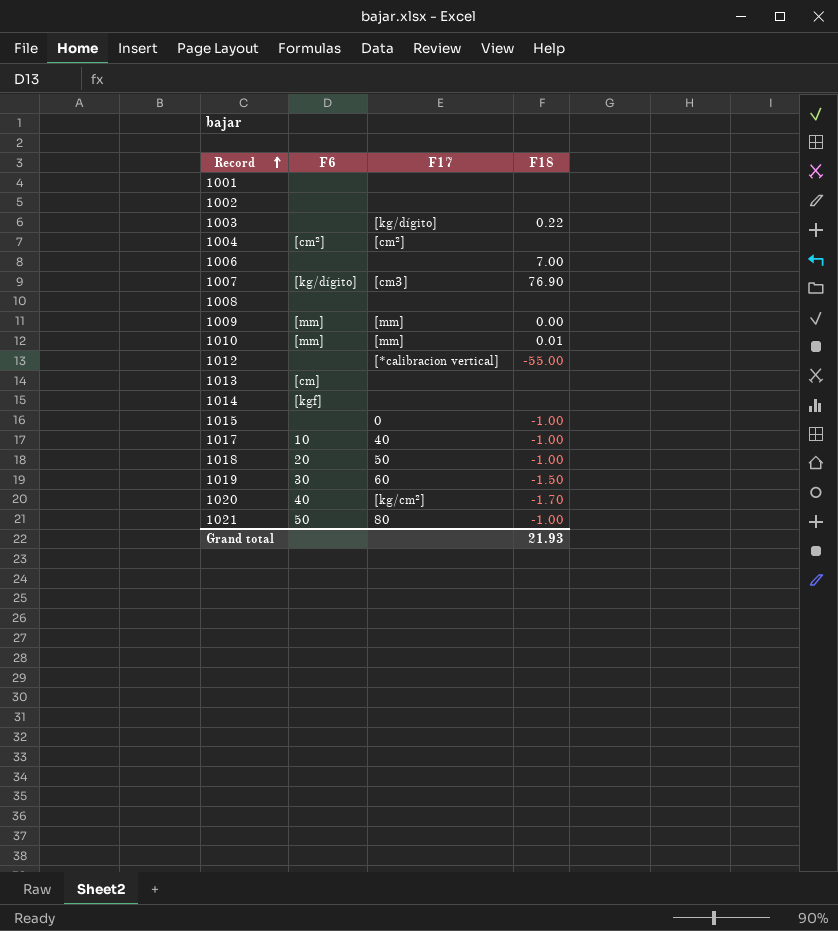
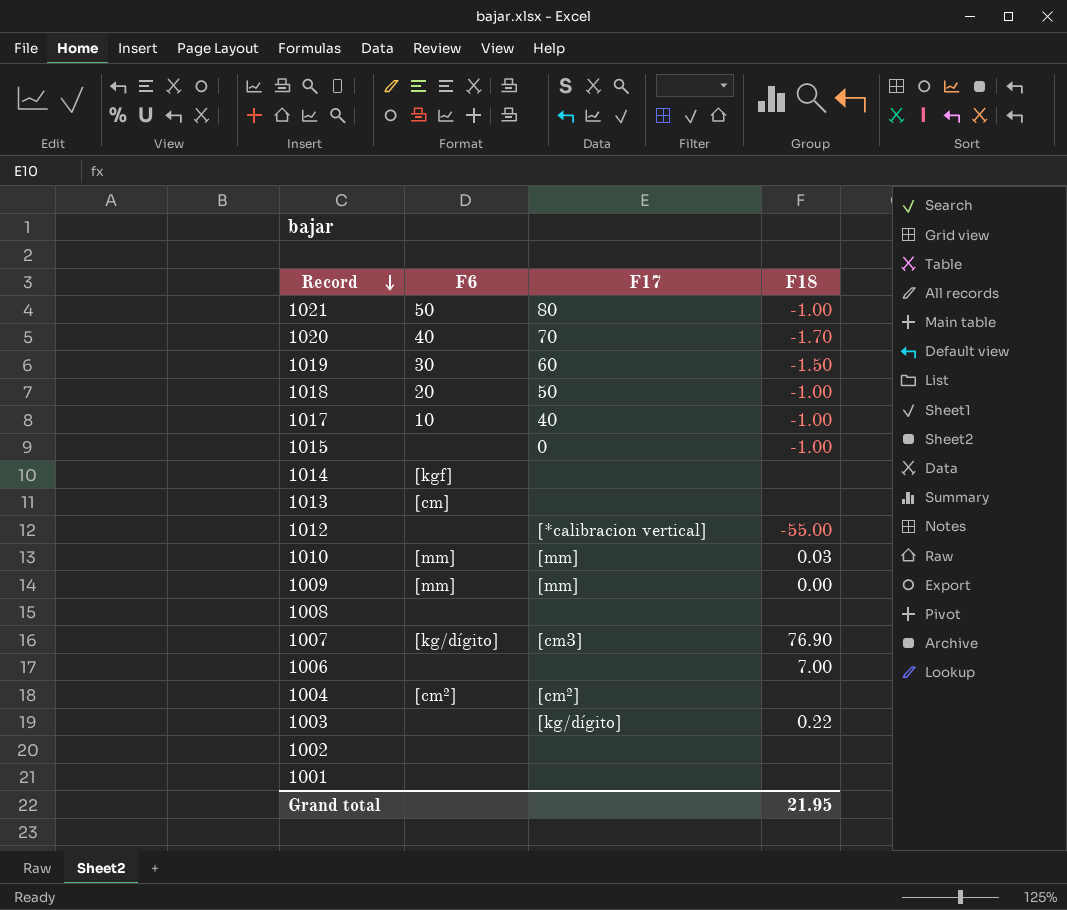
row order: Record ascending -> Record descending
1020 | F17: [kg/cm²] -> 70
1010 | F18: 0.01 -> 0.03
Grand total | F18: 21.93 -> 21.95

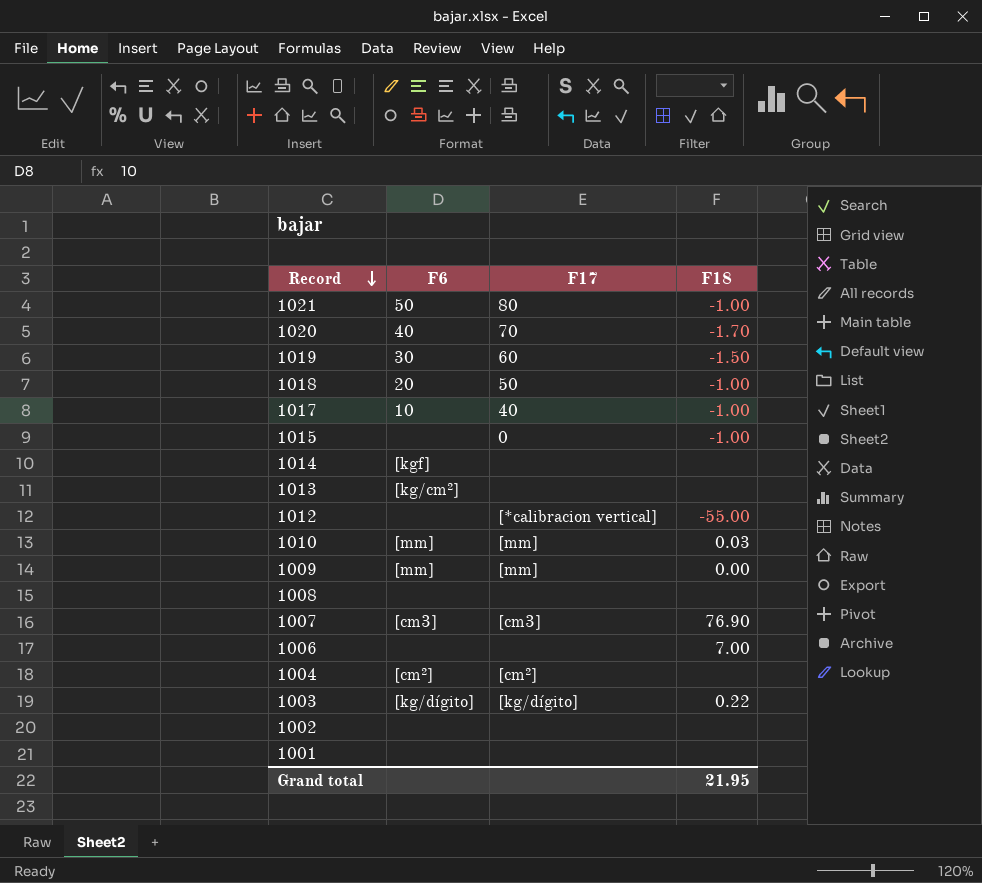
1013 | F6: [cm] -> [kg/cm²]
1007 | F6: [kg/dígito] -> [cm3]
1003 | F6: none -> [kg/dígito]

